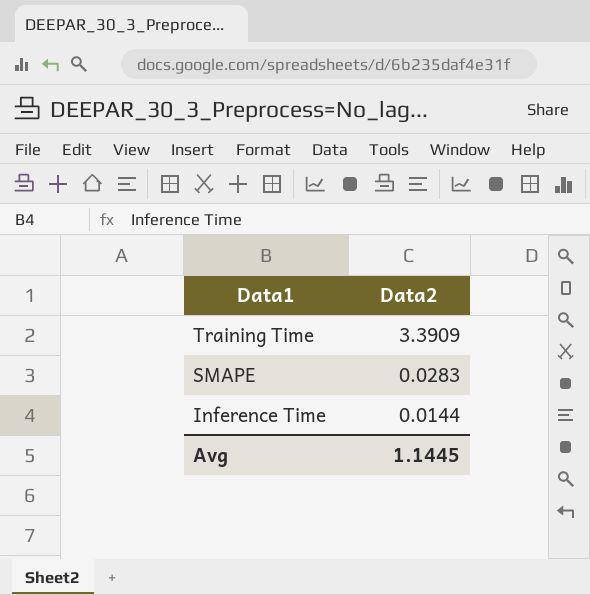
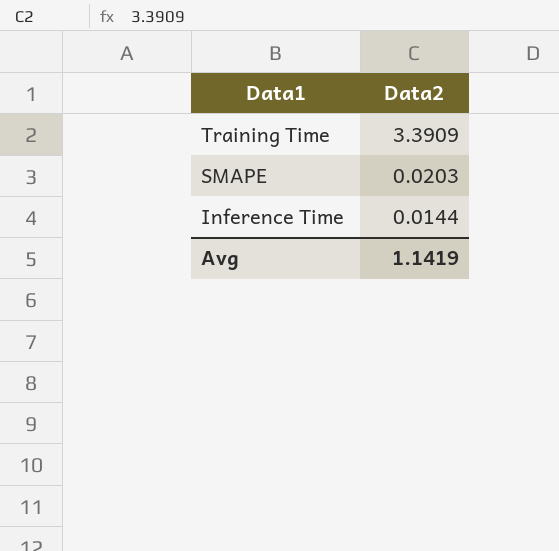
SMAPE | Data2: 0.0283 -> 0.0203
Avg | Data2: 1.1445 -> 1.1419

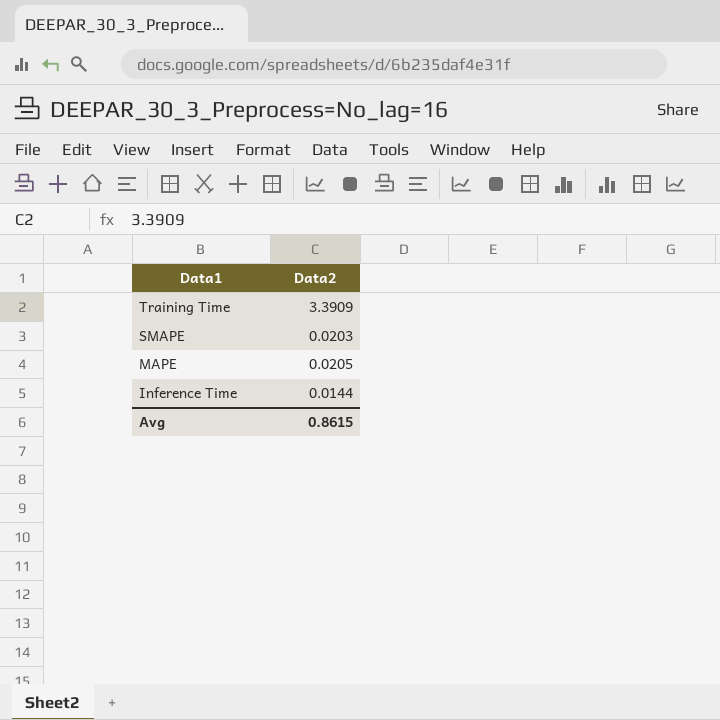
row MAPE: none -> 0.0205
Avg | Data2: 1.1419 -> 0.8615

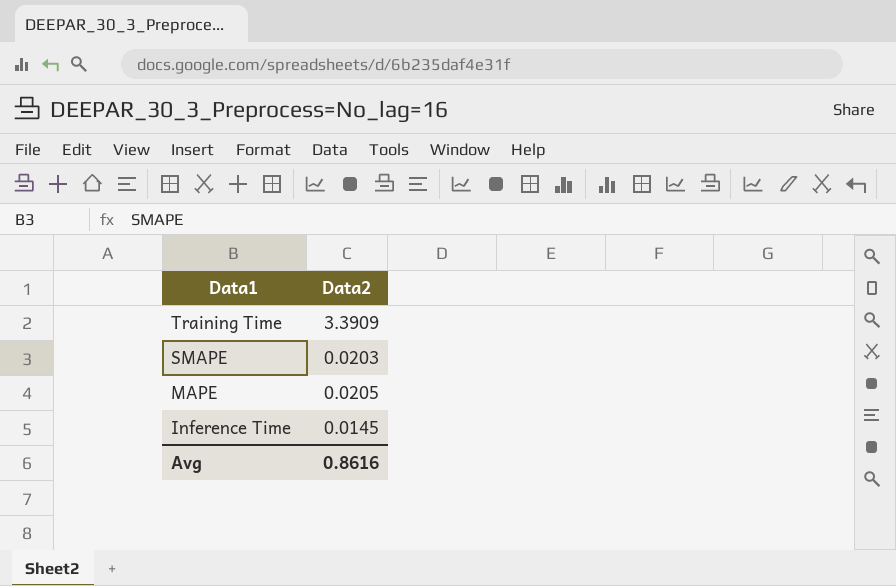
Inference Time | Data2: 0.0144 -> 0.0145
Avg | Data2: 0.8615 -> 0.8616

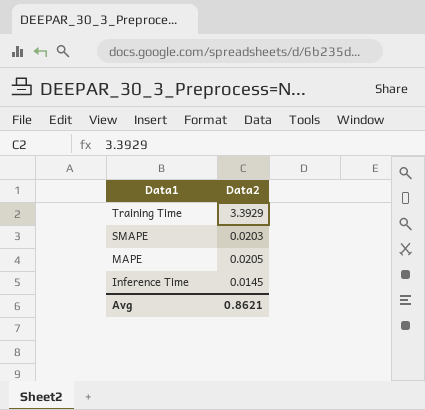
Training Time | Data2: 3.3909 -> 3.3929
Avg | Data2: 0.8616 -> 0.8621

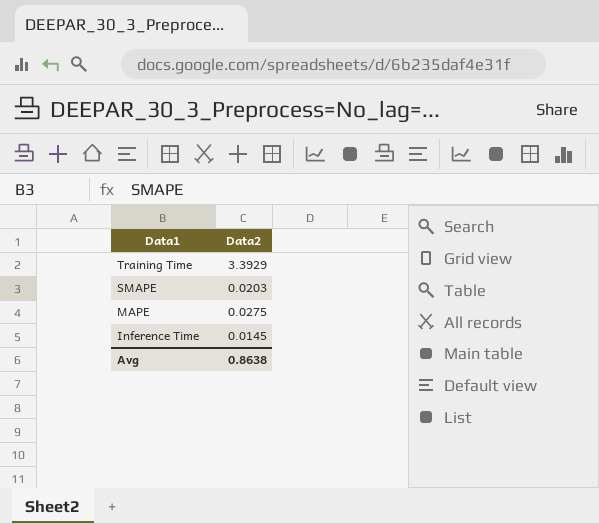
MAPE | Data2: 0.0205 -> 0.0275
Avg | Data2: 0.8621 -> 0.8638

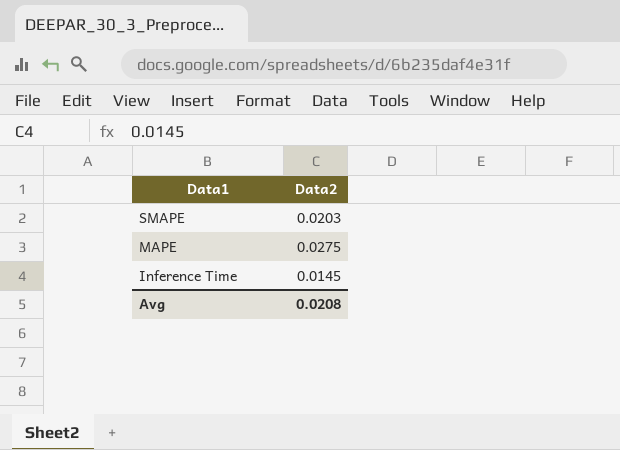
row Training Time: 3.3929 -> none
Avg | Data2: 0.8638 -> 0.0208

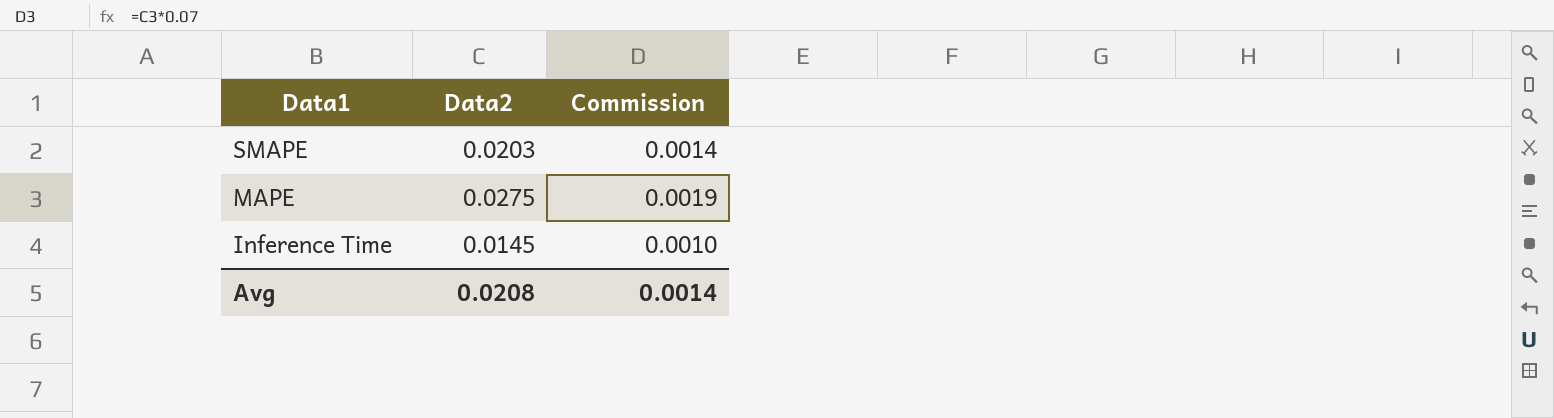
column Commission | formula: none -> [Data2] * 0.07

